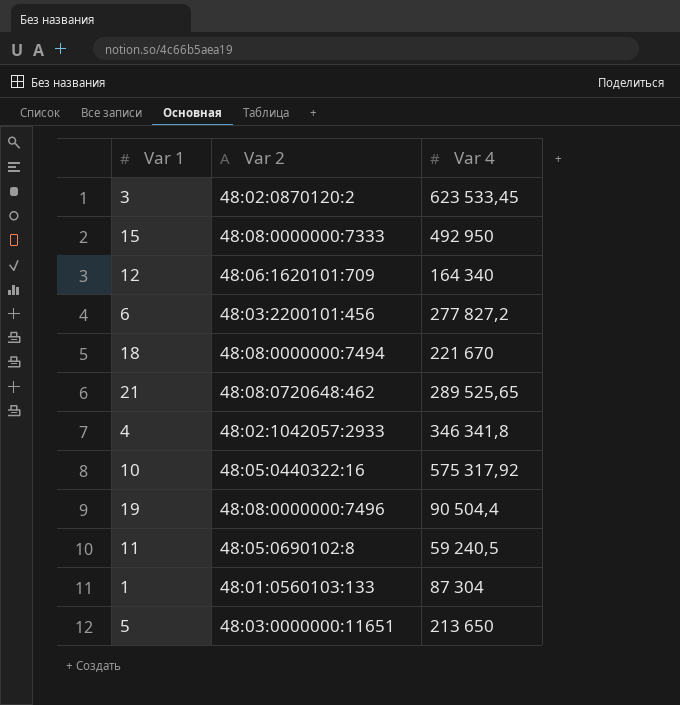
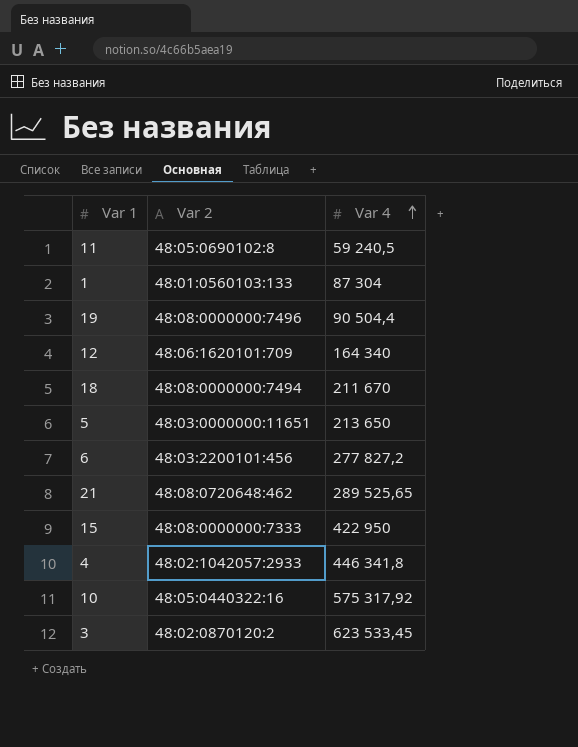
row order: none -> Var 4 ascending
18 | Var 4: 221 670 -> 211 670
15 | Var 4: 492 950 -> 422 950
4 | Var 4: 346 341,8 -> 446 341,8

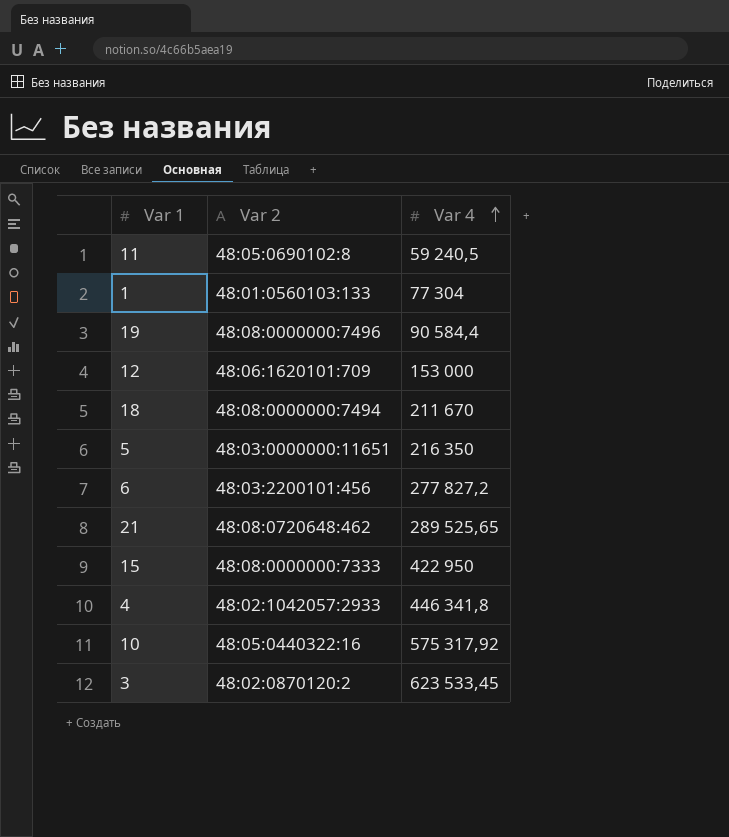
1 | Var 4: 87 304 -> 77 304
19 | Var 4: 90 504,4 -> 90 584,4
12 | Var 4: 164 340 -> 153 000
5 | Var 4: 213 650 -> 216 350

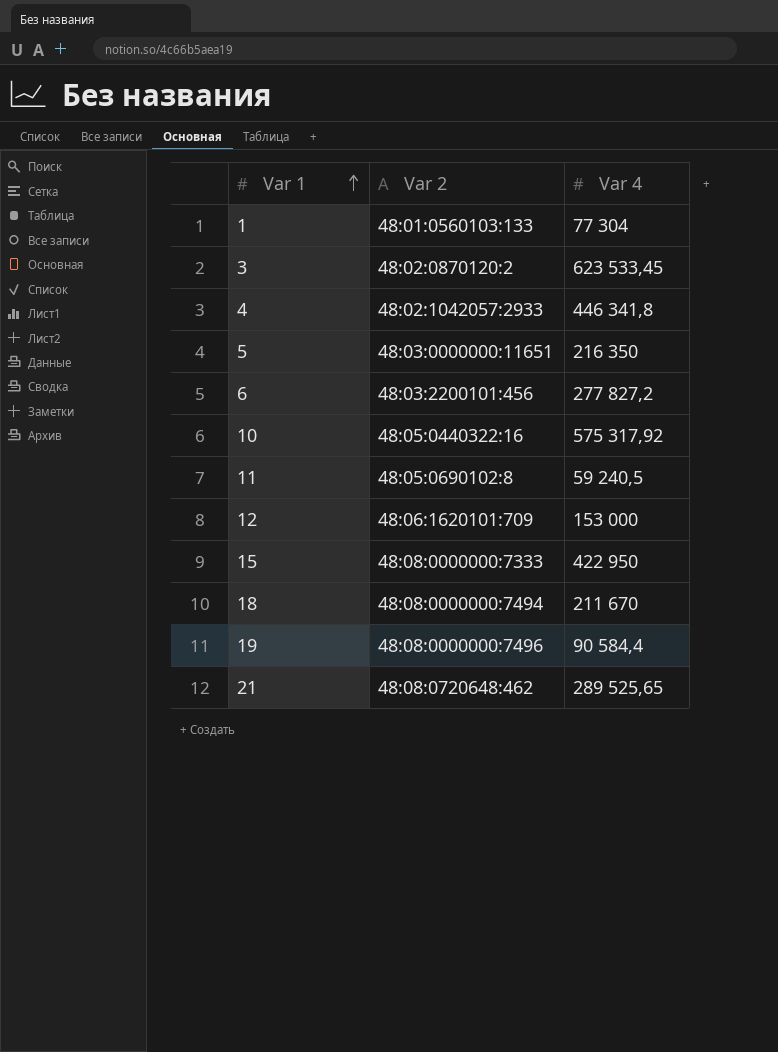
row order: Var 4 ascending -> Var 1 ascending

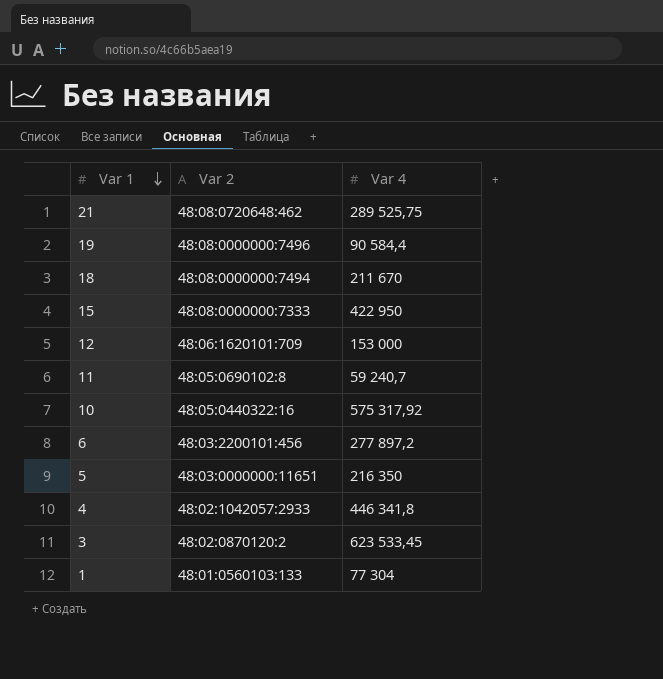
row order: Var 1 ascending -> Var 1 descending
21 | Var 4: 289 525,65 -> 289 525,75
11 | Var 4: 59 240,5 -> 59 240,7
6 | Var 4: 277 827,2 -> 277 897,2

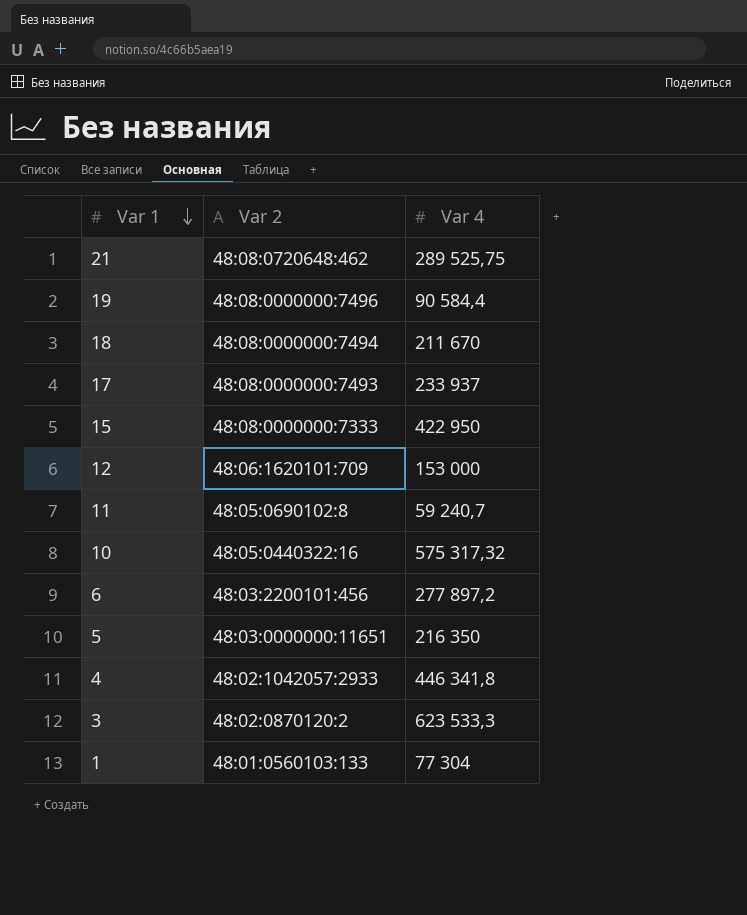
row 17: none -> 48:08:0000000:7493 | 233 937
10 | Var 4: 575 317,92 -> 575 317,32
3 | Var 4: 623 533,45 -> 623 533,3

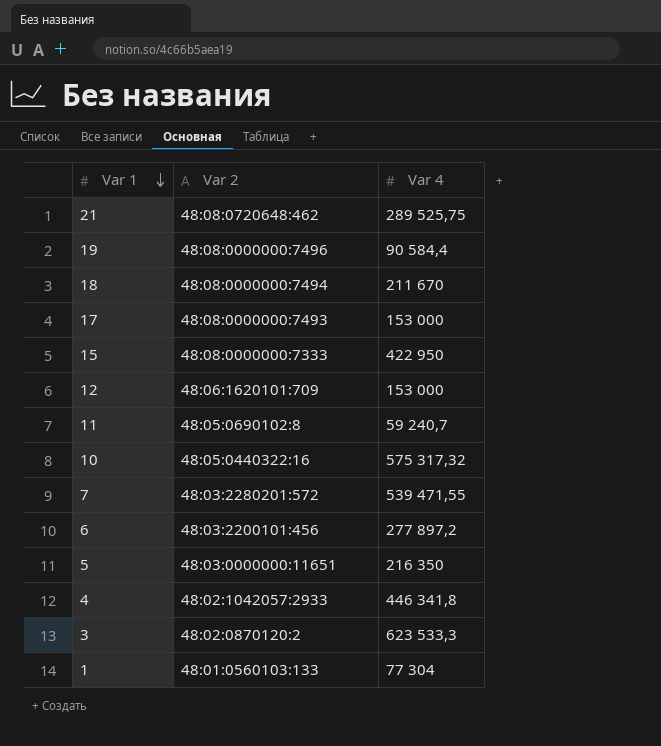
17 | Var 4: 233 937 -> 153 000
row 7: none -> 48:03:2280201:572 | 539 471,55

